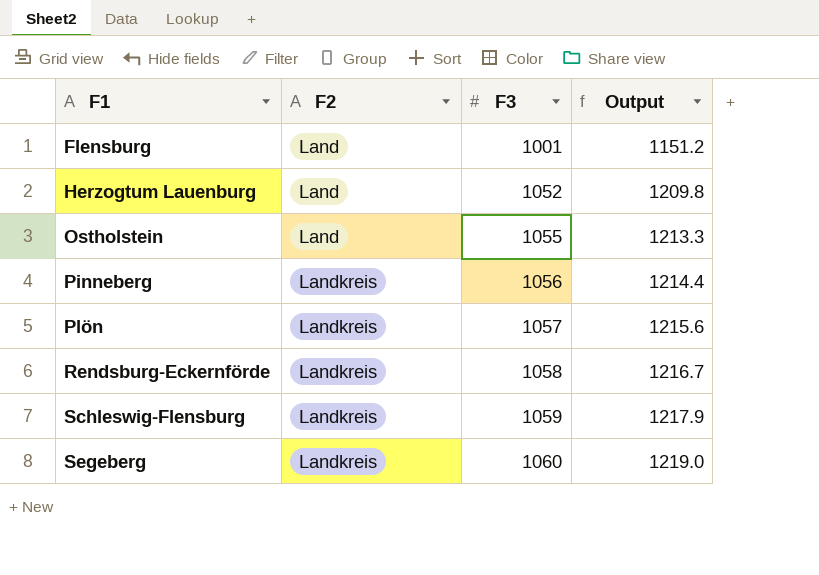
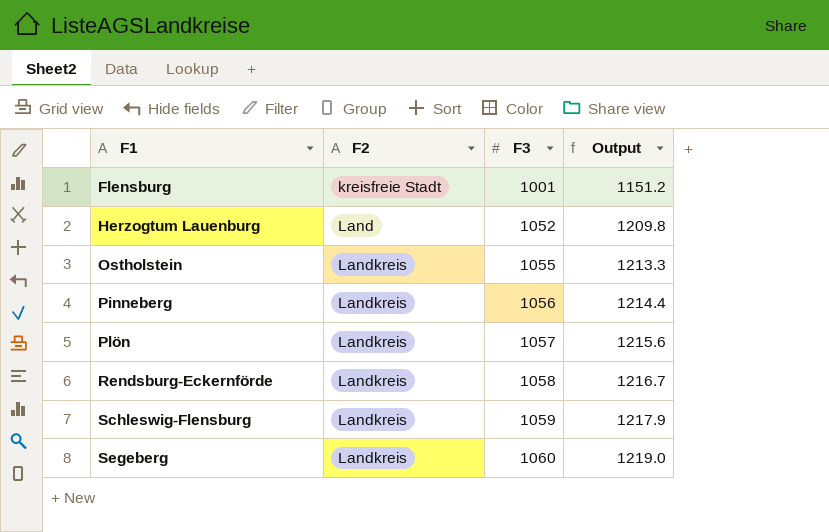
Flensburg | F2: Land -> kreisfreie Stadt
Ostholstein | F2: Land -> Landkreis

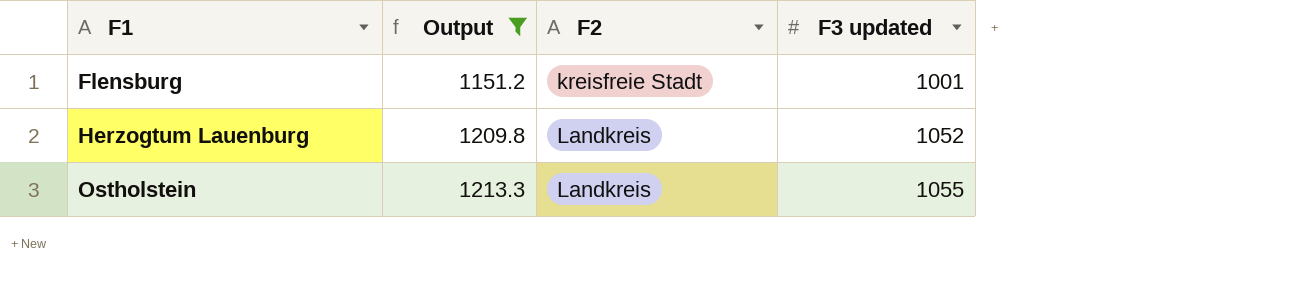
filter: none -> Output <= 1213.3
column Output | position: 4 -> 2
column name: F3 -> F3 updated
Herzogtum Lauenburg | F2: Land -> Landkreis

